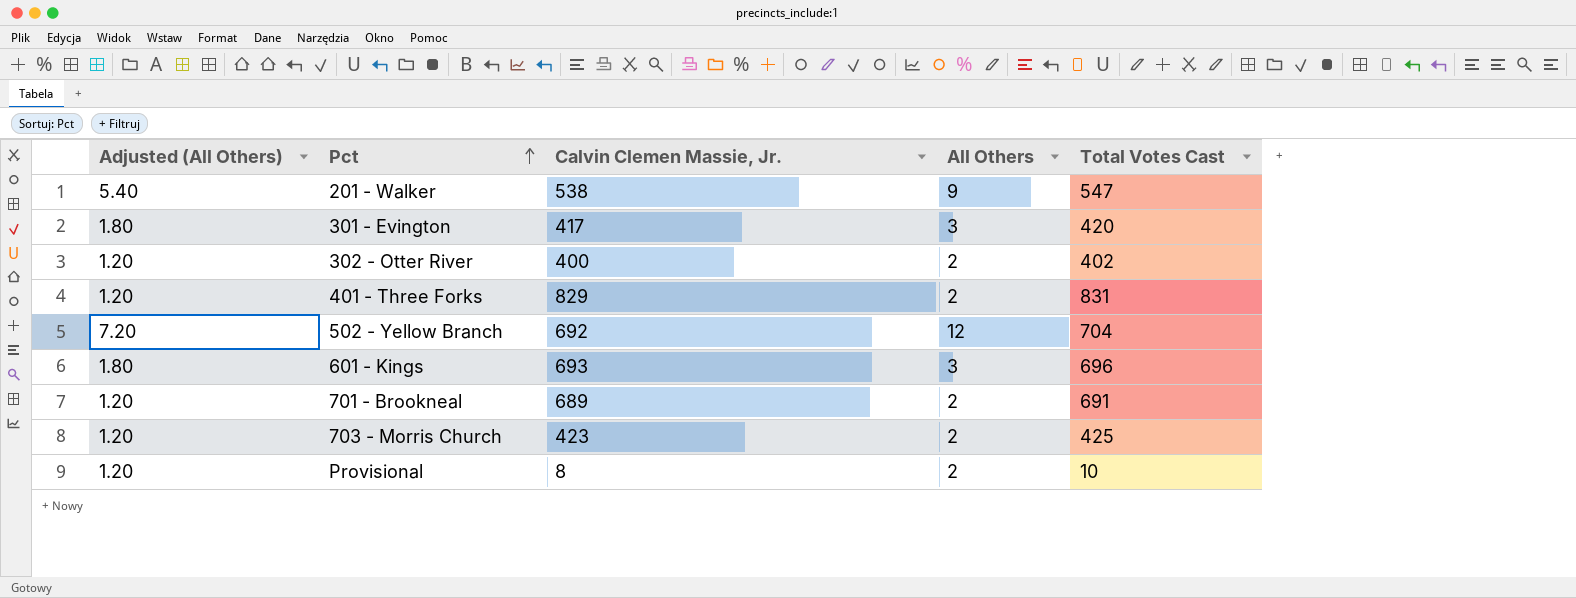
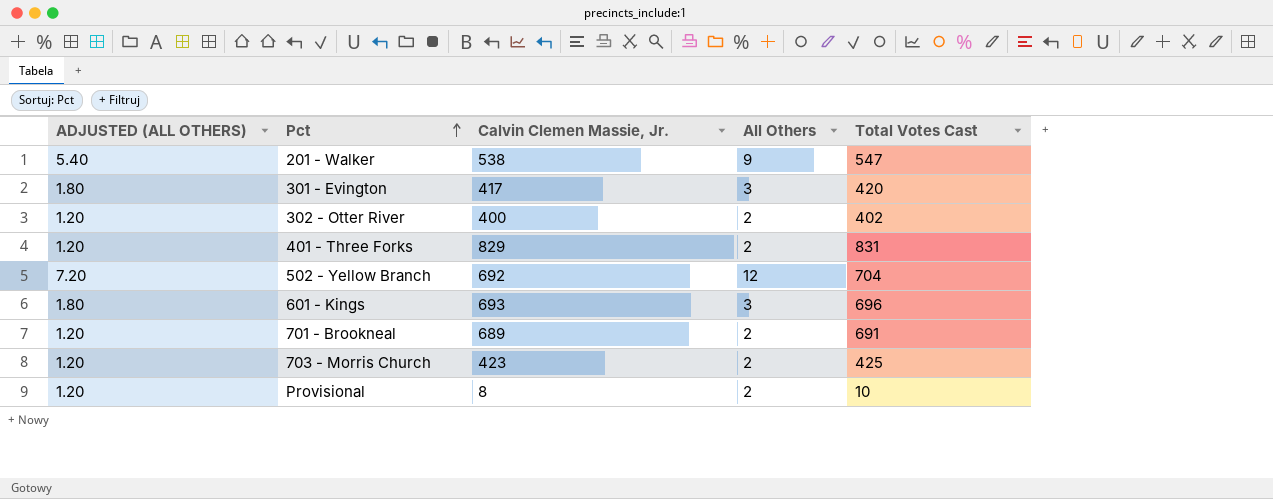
column name: Adjusted (All Others) -> ADJUSTED (ALL OTHERS)

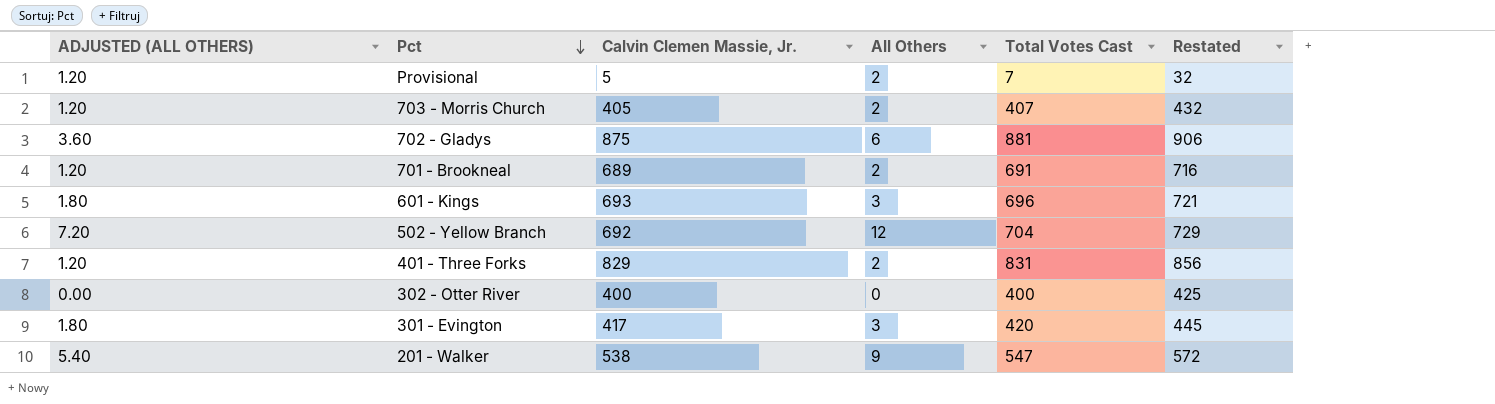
row order: Pct ascending -> Pct descending
column Restated | formula: none -> [Total Votes Cast] + 25
Provisional | Calvin Clemen Massie, Jr.: 8 -> 5
Provisional | Total Votes Cast: 10 -> 7
703 - Morris Church | Calvin Clemen Massie, Jr.: 423 -> 405
703 - Morris Church | Total Votes Cast: 425 -> 407
row 702 - Gladys: none -> 3.60 | 875 | 6 | 881 | 906
302 - Otter River | ADJUSTED (ALL OTHERS): 1.20 -> 0.00
302 - Otter River | All Others: 2 -> 0
302 - Otter River | Total Votes Cast: 402 -> 400

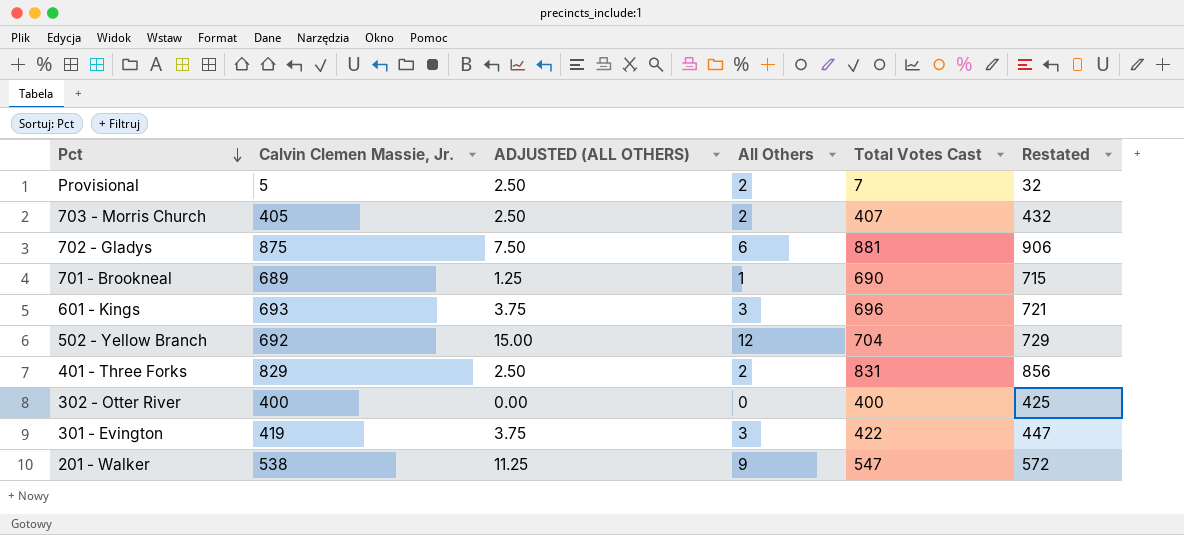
column ADJUSTED (ALL OTHERS) | formula: [All Others] * 0.6 -> [All Others] * 1.25
column ADJUSTED (ALL OTHERS) | position: 1 -> 3
701 - Brookneal | All Others: 2 -> 1
701 - Brookneal | Total Votes Cast: 691 -> 690
701 - Brookneal | Restated: 716 -> 715
301 - Evington | Calvin Clemen Massie, Jr.: 417 -> 419
301 - Evington | Total Votes Cast: 420 -> 422
301 - Evington | Restated: 445 -> 447

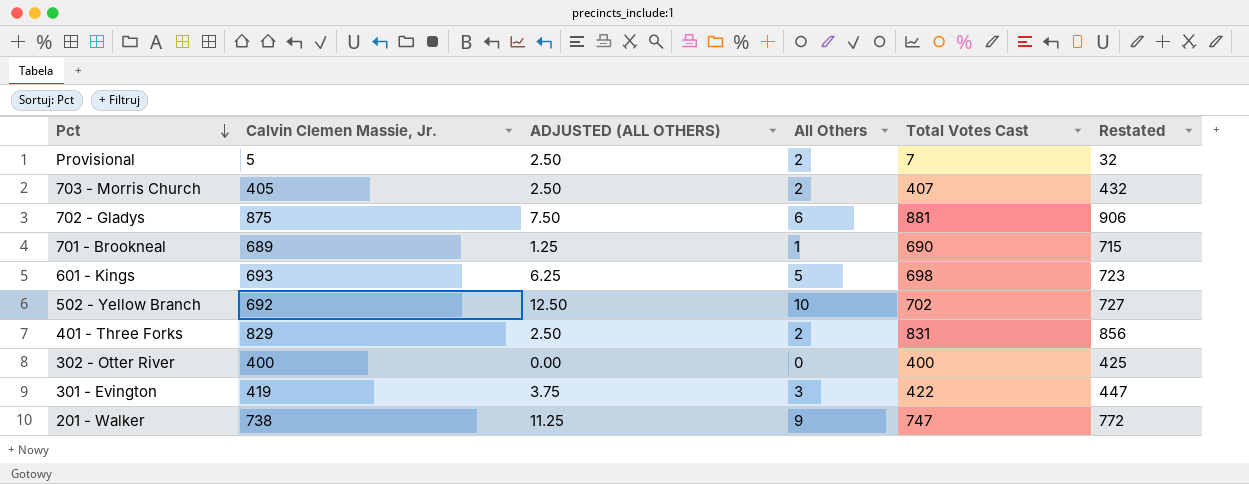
601 - Kings | ADJUSTED (ALL OTHERS): 3.75 -> 6.25
601 - Kings | All Others: 3 -> 5
601 - Kings | Total Votes Cast: 696 -> 698
601 - Kings | Restated: 721 -> 723
502 - Yellow Branch | ADJUSTED (ALL OTHERS): 15.00 -> 12.50
502 - Yellow Branch | All Others: 12 -> 10
502 - Yellow Branch | Total Votes Cast: 704 -> 702
502 - Yellow Branch | Restated: 729 -> 727
201 - Walker | Calvin Clemen Massie, Jr.: 538 -> 738
201 - Walker | Total Votes Cast: 547 -> 747
201 - Walker | Restated: 572 -> 772

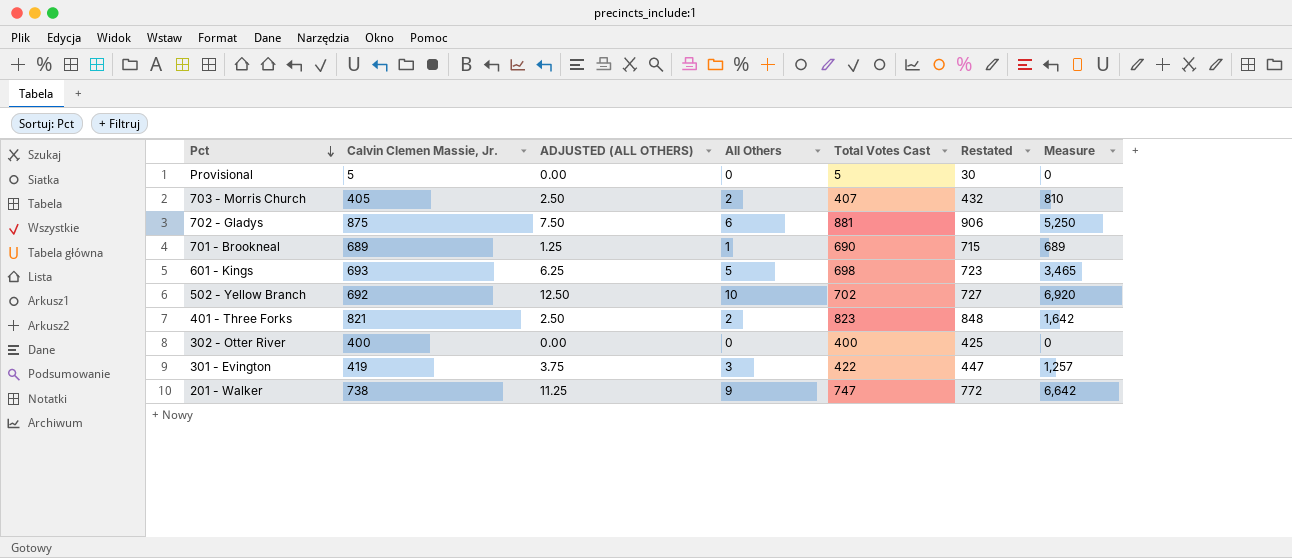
column Measure | formula: none -> [Calvin Clemen Massie, Jr.] * [All Others]
Provisional | ADJUSTED (ALL OTHERS): 2.50 -> 0.00
Provisional | All Others: 2 -> 0
Provisional | Total Votes Cast: 7 -> 5
Provisional | Restated: 32 -> 30
401 - Three Forks | Calvin Clemen Massie, Jr.: 829 -> 821
401 - Three Forks | Total Votes Cast: 831 -> 823
401 - Three Forks | Restated: 856 -> 848

